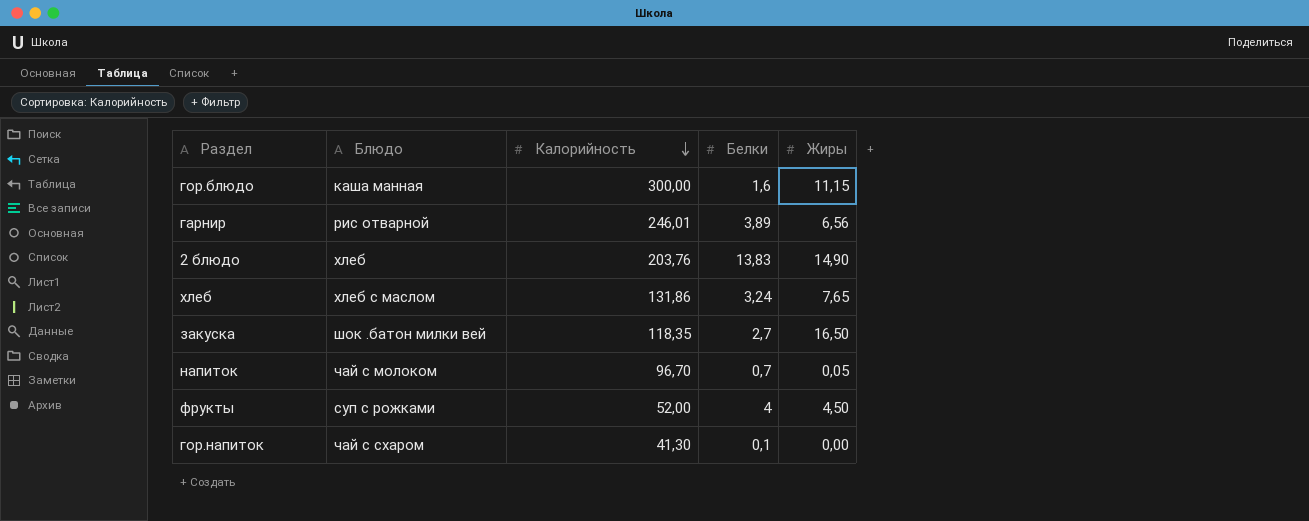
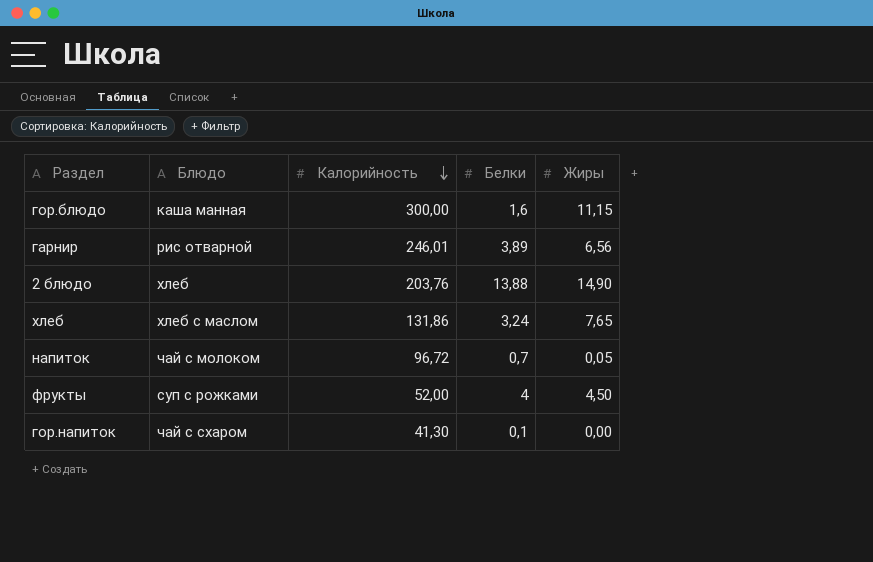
row закуска: шок .батон милки вей | 118,35 | 2,7 | 16,50 -> none
2 блюдо | Белки: 13,83 -> 13,88
напиток | Калорийность: 96,70 -> 96,72

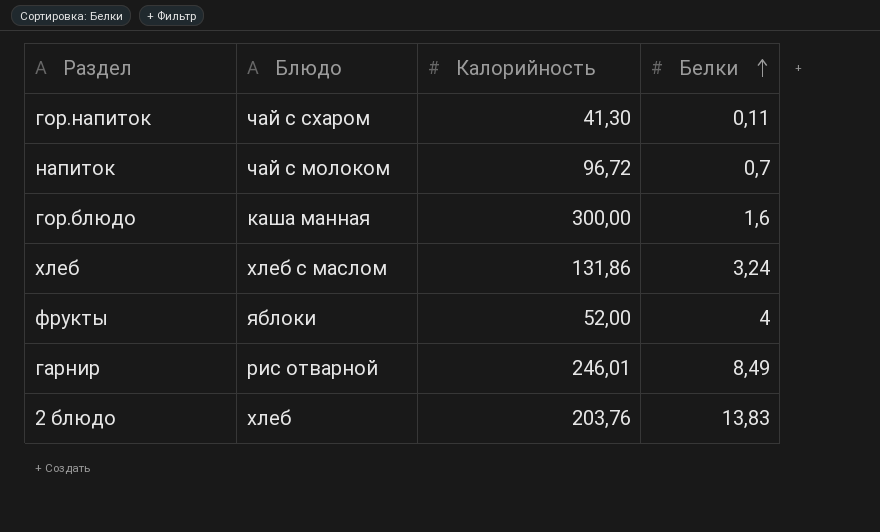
row order: Калорийность descending -> Белки ascending
column Жиры | position: 5 -> none
гор.напиток | Белки: 0,1 -> 0,11
фрукты | Блюдо: суп с рожками -> яблоки
гарнир | Белки: 3,89 -> 8,49
2 блюдо | Белки: 13,88 -> 13,83

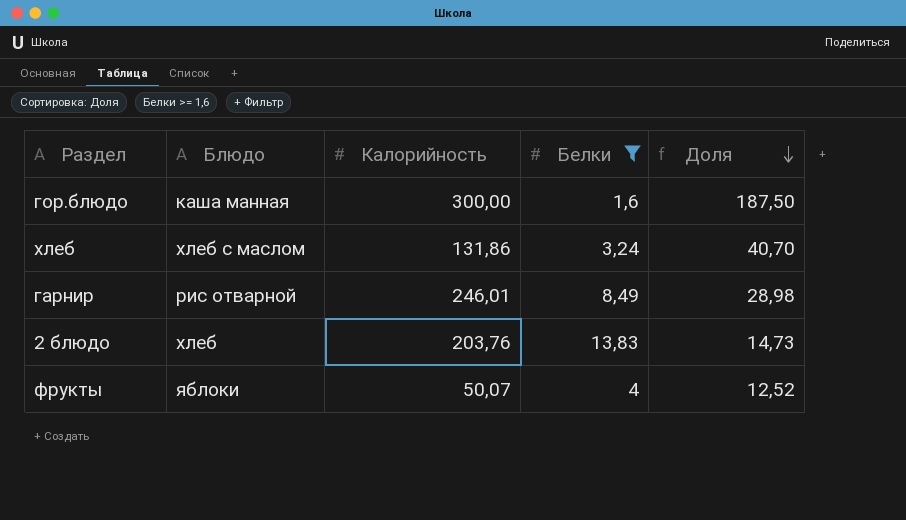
filter: none -> Белки >= 1,6
row order: Белки ascending -> Доля descending
column Доля | formula: none -> [Калорийность] / [Белки]
фрукты | Калорийность: 52,00 -> 50,07

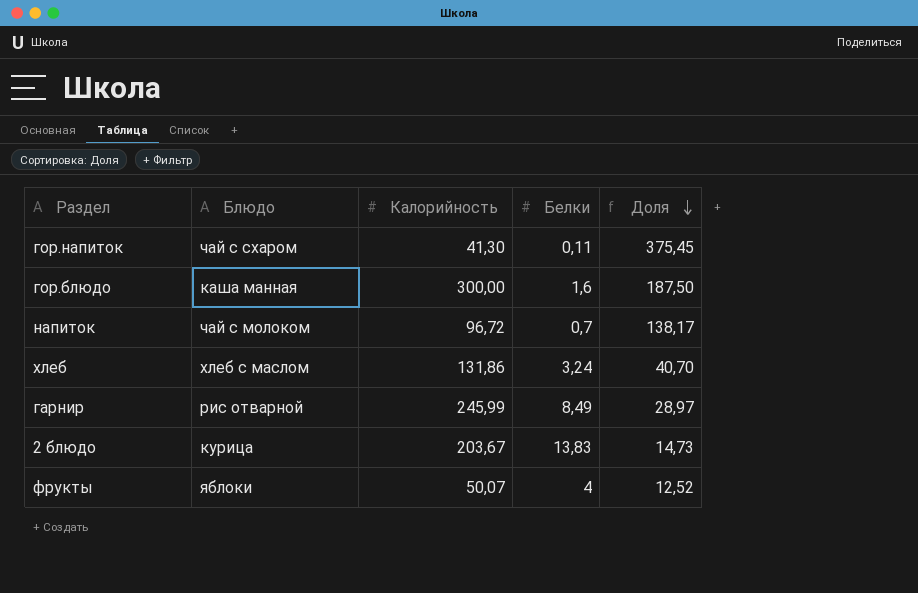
filter: Белки >= 1,6 -> none
гарнир | Калорийность: 246,01 -> 245,99
гарнир | Доля: 28,98 -> 28,97
2 блюдо | Блюдо: хлеб -> курица
2 блюдо | Калорийность: 203,76 -> 203,67

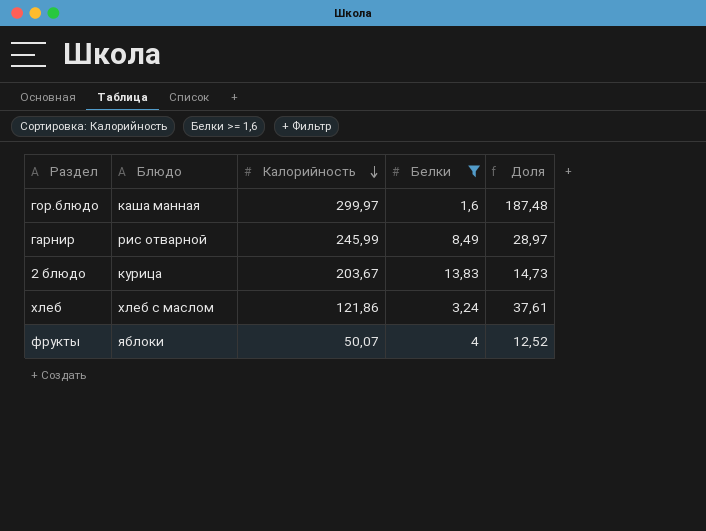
filter: none -> Белки >= 1,6
row order: Доля descending -> Калорийность descending
гор.блюдо | Калорийность: 300,00 -> 299,97
гор.блюдо | Доля: 187,50 -> 187,48
хлеб | Калорийность: 131,86 -> 121,86
хлеб | Доля: 40,70 -> 37,61

